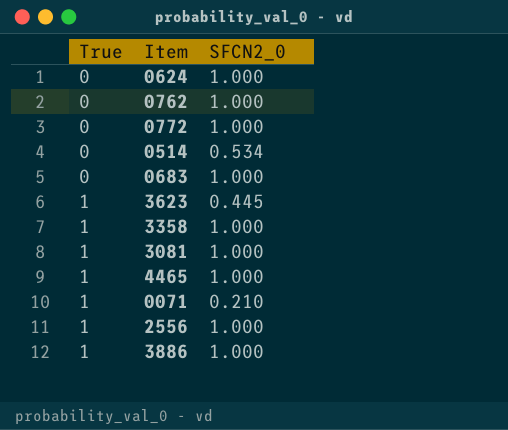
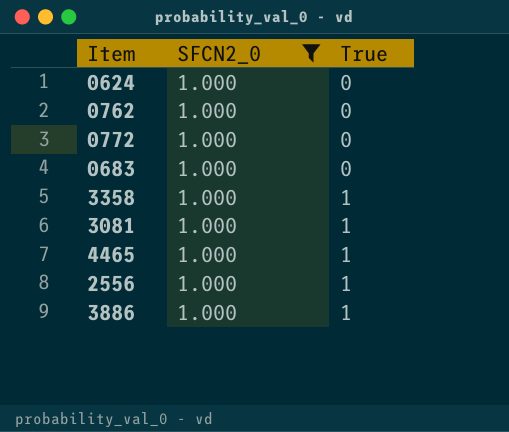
filter: none -> SFCN2_0 = 1.000
column True | position: 1 -> 3

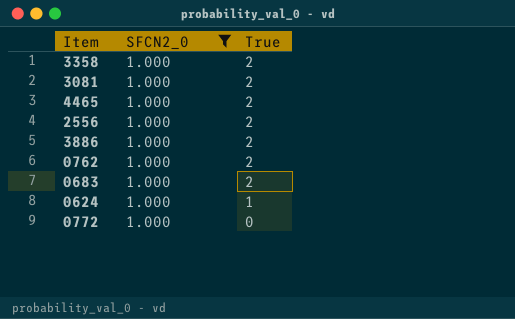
row order: True ascending -> True descending
3358 | True: 1 -> 2
3081 | True: 1 -> 2
4465 | True: 1 -> 2
2556 | True: 1 -> 2
3886 | True: 1 -> 2
0762 | True: 0 -> 2
0683 | True: 0 -> 2
0624 | True: 0 -> 1

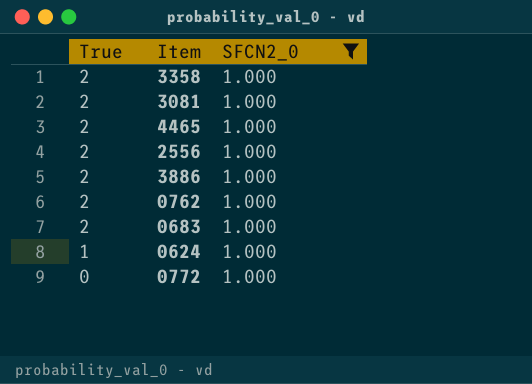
column True | position: 3 -> 1

